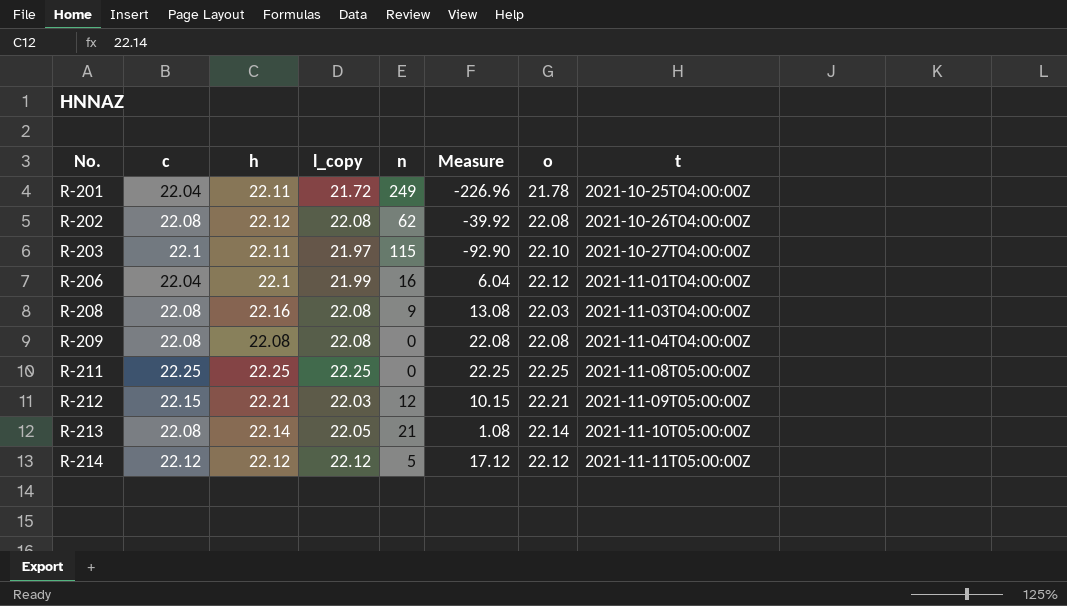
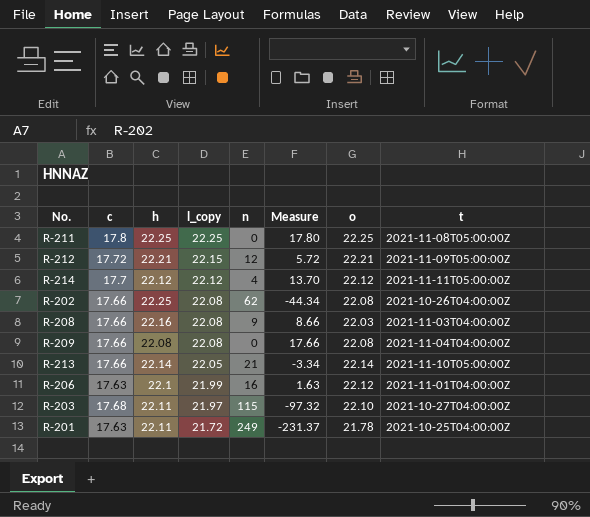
row order: No. ascending -> l_copy descending
R-211 | c: 22.25 -> 17.8
R-211 | Measure: 22.25 -> 17.80
R-212 | c: 22.15 -> 17.72
R-212 | l_copy: 22.03 -> 22.15
R-212 | Measure: 10.15 -> 5.72
R-214 | c: 22.12 -> 17.7
R-214 | n: 5 -> 4
R-214 | Measure: 17.12 -> 13.70
R-202 | c: 22.08 -> 17.66
R-202 | h: 22.12 -> 22.25
R-202 | Measure: -39.92 -> -44.34
R-208 | c: 22.08 -> 17.66
R-208 | Measure: 13.08 -> 8.66
R-209 | c: 22.08 -> 17.66
R-209 | Measure: 22.08 -> 17.66
R-213 | c: 22.08 -> 17.66
R-213 | Measure: 1.08 -> -3.34
R-206 | c: 22.04 -> 17.63
R-206 | Measure: 6.04 -> 1.63
R-203 | c: 22.1 -> 17.68
R-203 | Measure: -92.90 -> -97.32
R-201 | c: 22.04 -> 17.63
R-201 | Measure: -226.96 -> -231.37

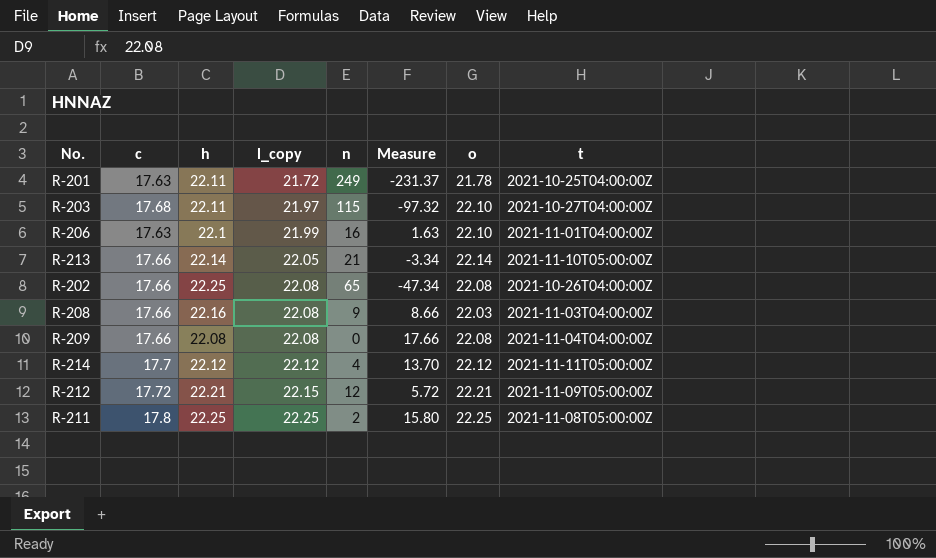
row order: l_copy descending -> l_copy ascending
R-206 | o: 22.12 -> 22.10
R-202 | n: 62 -> 65
R-202 | Measure: -44.34 -> -47.34
R-211 | n: 0 -> 2
R-211 | Measure: 17.80 -> 15.80

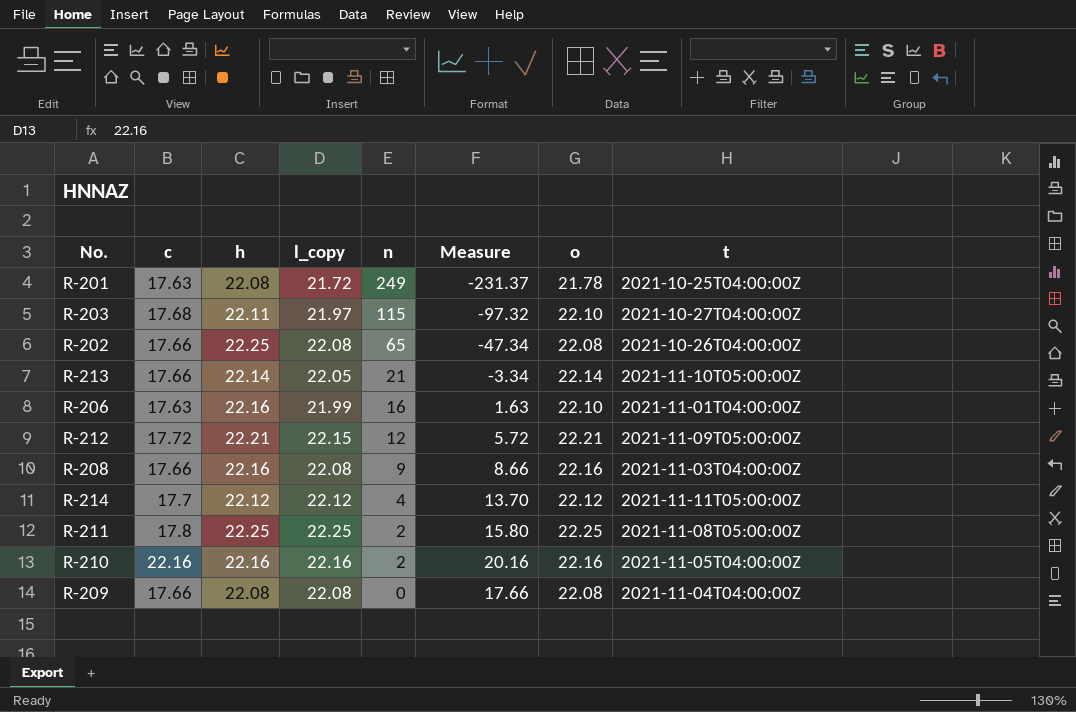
row order: l_copy ascending -> n descending
R-201 | h: 22.11 -> 22.08
R-206 | h: 22.1 -> 22.16
R-208 | o: 22.03 -> 22.16
row R-210: none -> 22.16 | 22.16 | 22.16 | 2 | 20.16 | 22.16 | 2021-11-05T04:00:00Z

